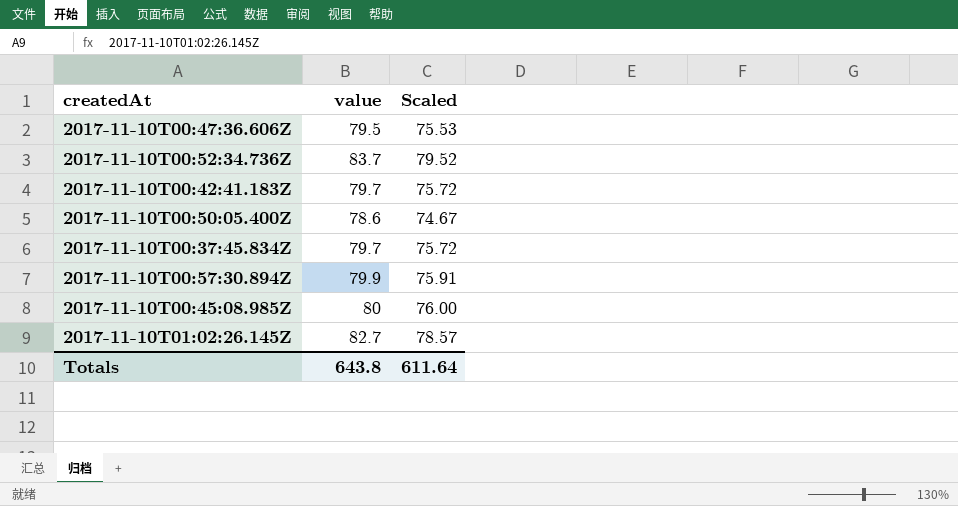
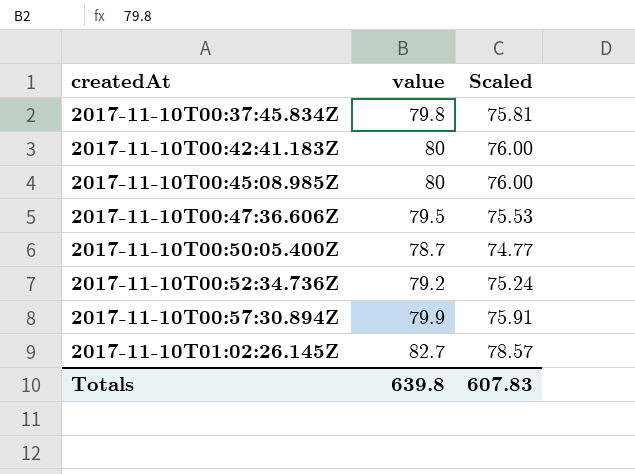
row order: none -> createdAt ascending
2017-11-10T00:37:45.834Z | value: 79.7 -> 79.8
2017-11-10T00:37:45.834Z | Scaled: 75.72 -> 75.81
2017-11-10T00:42:41.183Z | value: 79.7 -> 80
2017-11-10T00:42:41.183Z | Scaled: 75.72 -> 76.00
2017-11-10T00:50:05.400Z | value: 78.6 -> 78.7
2017-11-10T00:50:05.400Z | Scaled: 74.67 -> 74.77
2017-11-10T00:52:34.736Z | value: 83.7 -> 79.2
2017-11-10T00:52:34.736Z | Scaled: 79.52 -> 75.24
Totals | value: 643.8 -> 639.8
Totals | Scaled: 611.64 -> 607.83

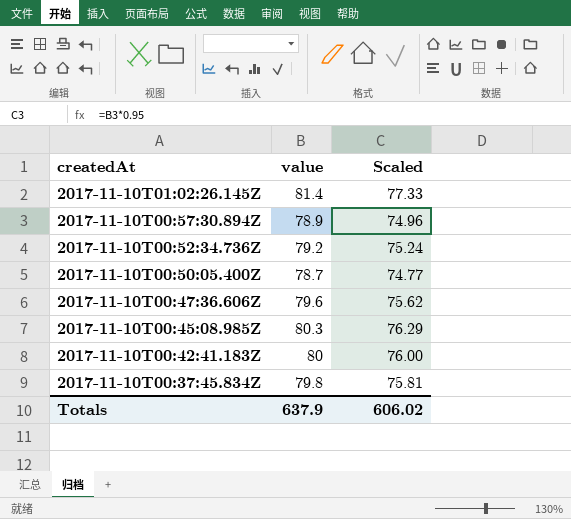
row order: createdAt ascending -> createdAt descending
2017-11-10T01:02:26.145Z | value: 82.7 -> 81.4
2017-11-10T01:02:26.145Z | Scaled: 78.57 -> 77.33
2017-11-10T00:57:30.894Z | value: 79.9 -> 78.9
2017-11-10T00:57:30.894Z | Scaled: 75.91 -> 74.96
2017-11-10T00:47:36.606Z | value: 79.5 -> 79.6
2017-11-10T00:47:36.606Z | Scaled: 75.53 -> 75.62
2017-11-10T00:45:08.985Z | value: 80 -> 80.3
2017-11-10T00:45:08.985Z | Scaled: 76.00 -> 76.29
Totals | value: 639.8 -> 637.9
Totals | Scaled: 607.83 -> 606.02

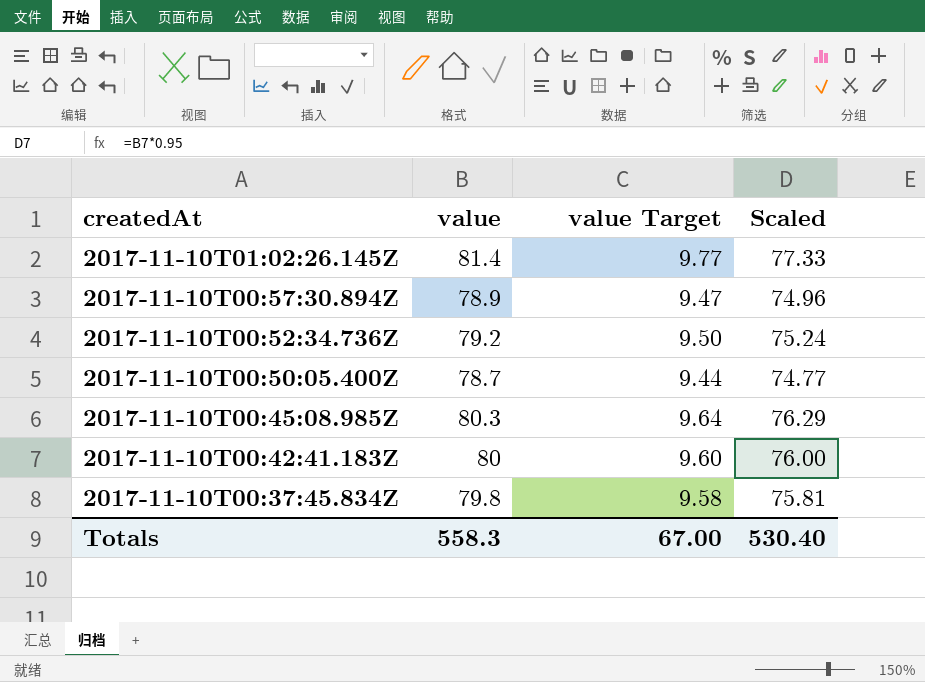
column value Target | formula: none -> [value] * 0.12
row 2017-11-10T00:47:36.606Z: 79.6 | 75.62 -> none
Totals | value: 637.9 -> 558.3
Totals | Scaled: 606.02 -> 530.40

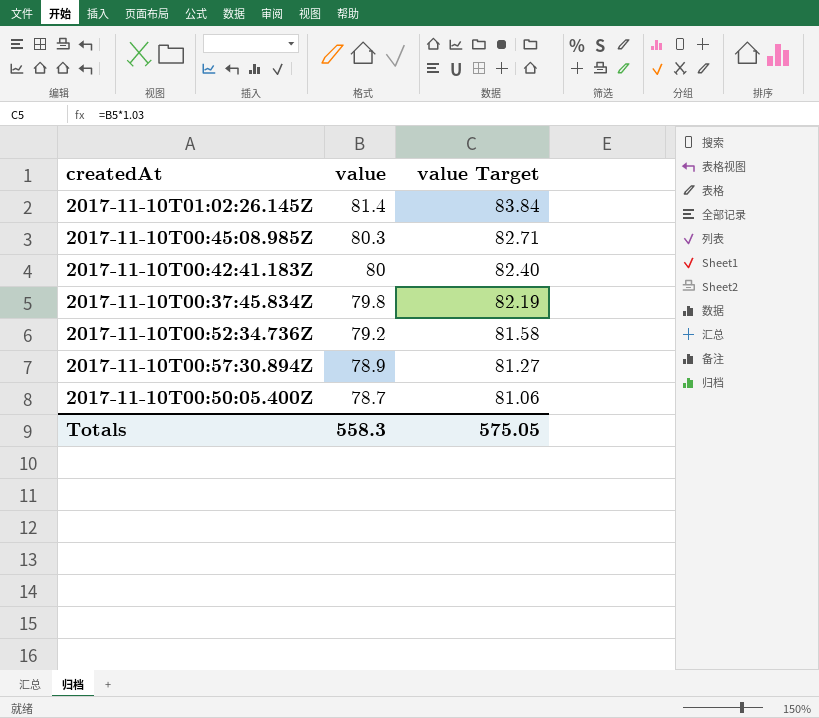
row order: createdAt descending -> value descending
column Scaled | formula: [value] * 0.95 -> none
column value Target | formula: [value] * 0.12 -> [value] * 1.03
Totals | value Target: 67.00 -> 575.05

